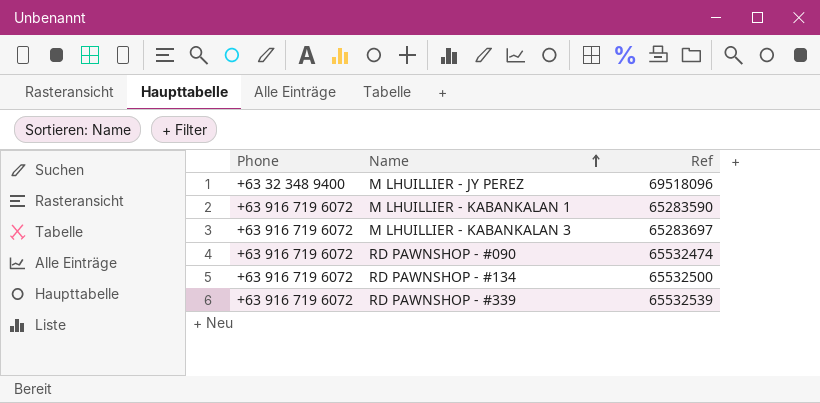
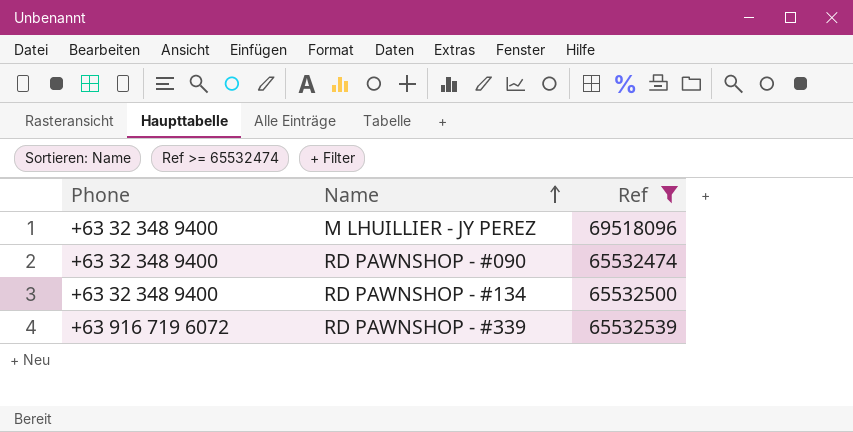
filter: none -> Ref >= 65532474
RD PAWNSHOP - #090 | Phone: +63 916 719 6072 -> +63 32 348 9400
RD PAWNSHOP - #134 | Phone: +63 916 719 6072 -> +63 32 348 9400

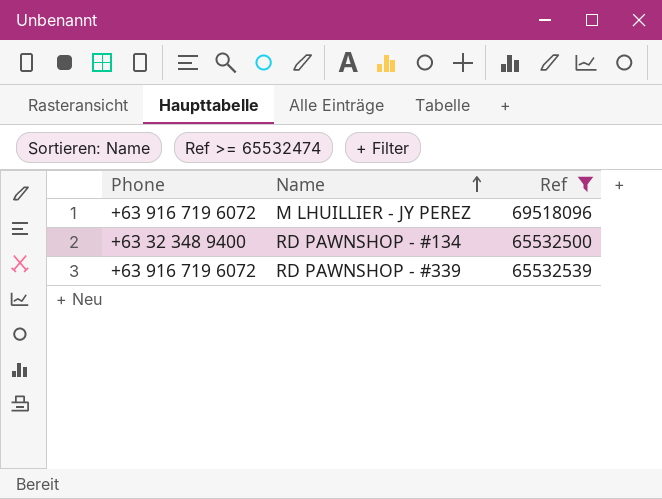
row RD PAWNSHOP - #090: +63 32 348 9400 | 65532474 -> none
M LHUILLIER - JY PEREZ | Phone: +63 32 348 9400 -> +63 916 719 6072

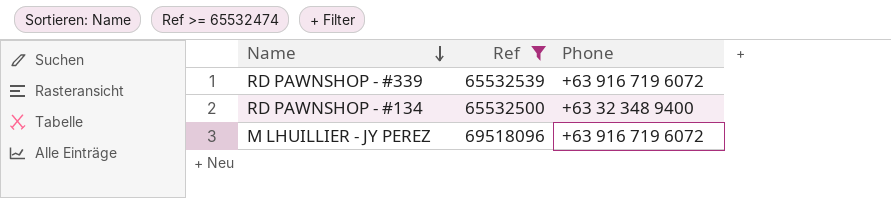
row order: Name ascending -> Name descending
column Phone | position: 1 -> 3

